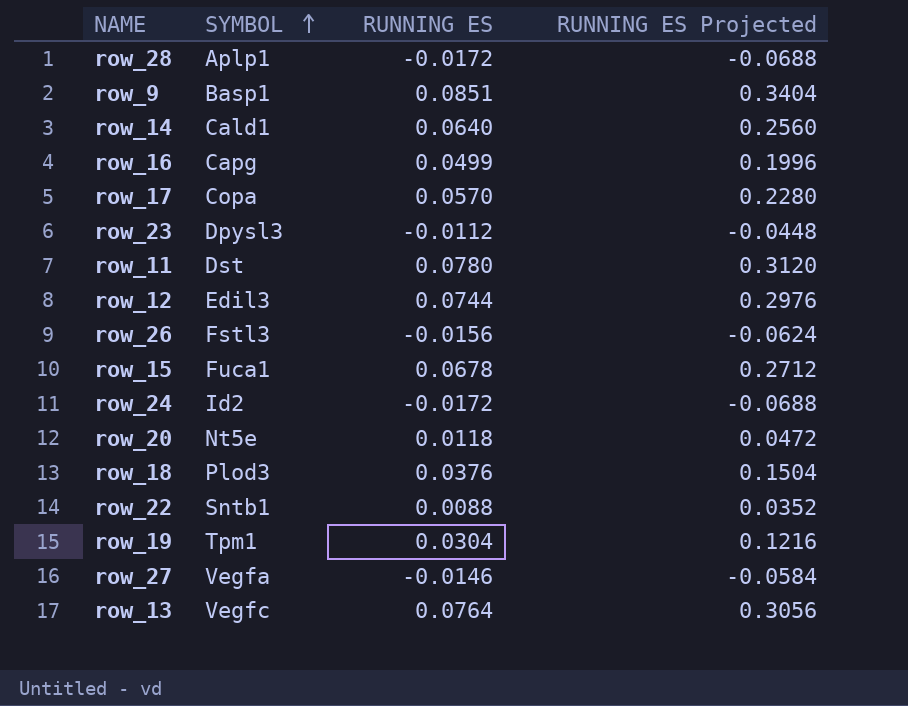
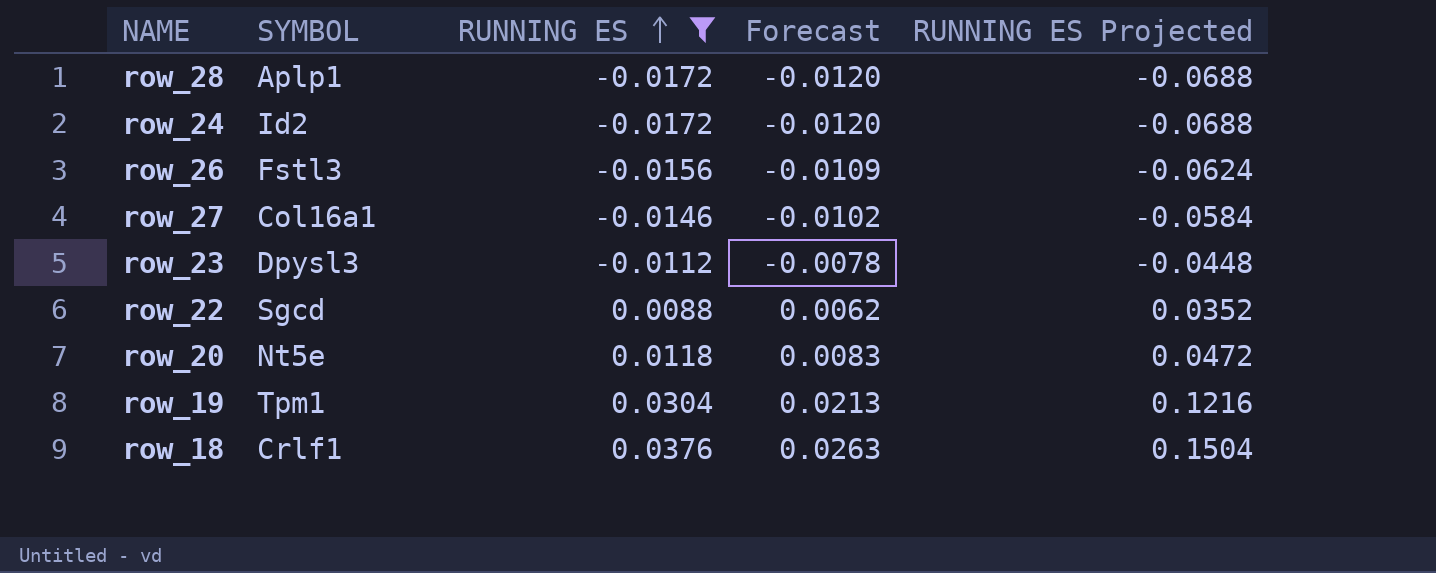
filter: none -> RUNNING ES <= 0.0376
row order: SYMBOL ascending -> RUNNING ES ascending
column Forecast | formula: none -> [RUNNING ES] * 0.7
row_27 | SYMBOL: Vegfa -> Col16a1
row_22 | SYMBOL: Sntb1 -> Sgcd
row_18 | SYMBOL: Plod3 -> Crlf1

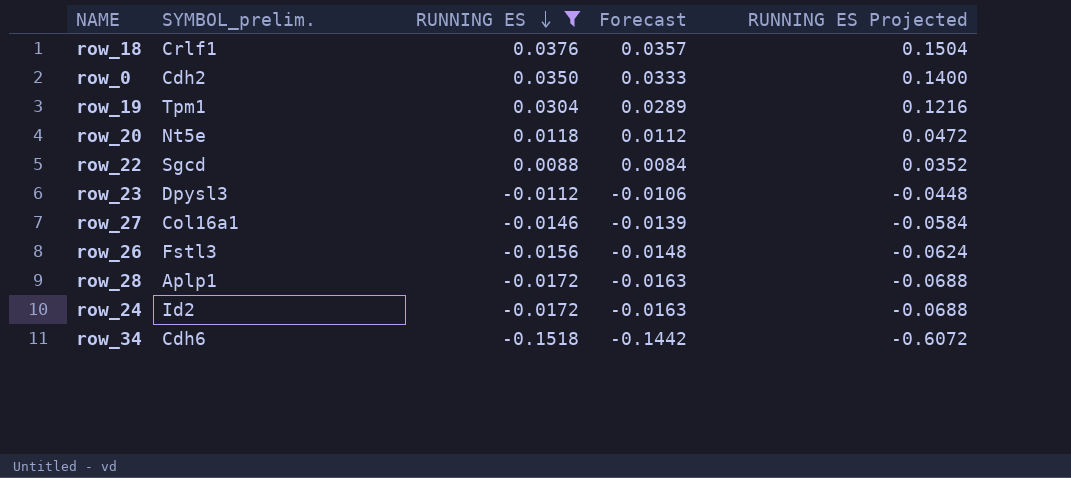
row order: RUNNING ES ascending -> RUNNING ES descending
column name: SYMBOL -> SYMBOL_prelim.
column Forecast | formula: [RUNNING ES] * 0.7 -> [RUNNING ES] * 0.95
row row_0: none -> Cdh2 | 0.0350 | 0.0333 | 0.1400
row row_34: none -> Cdh6 | -0.1518 | -0.1442 | -0.6072

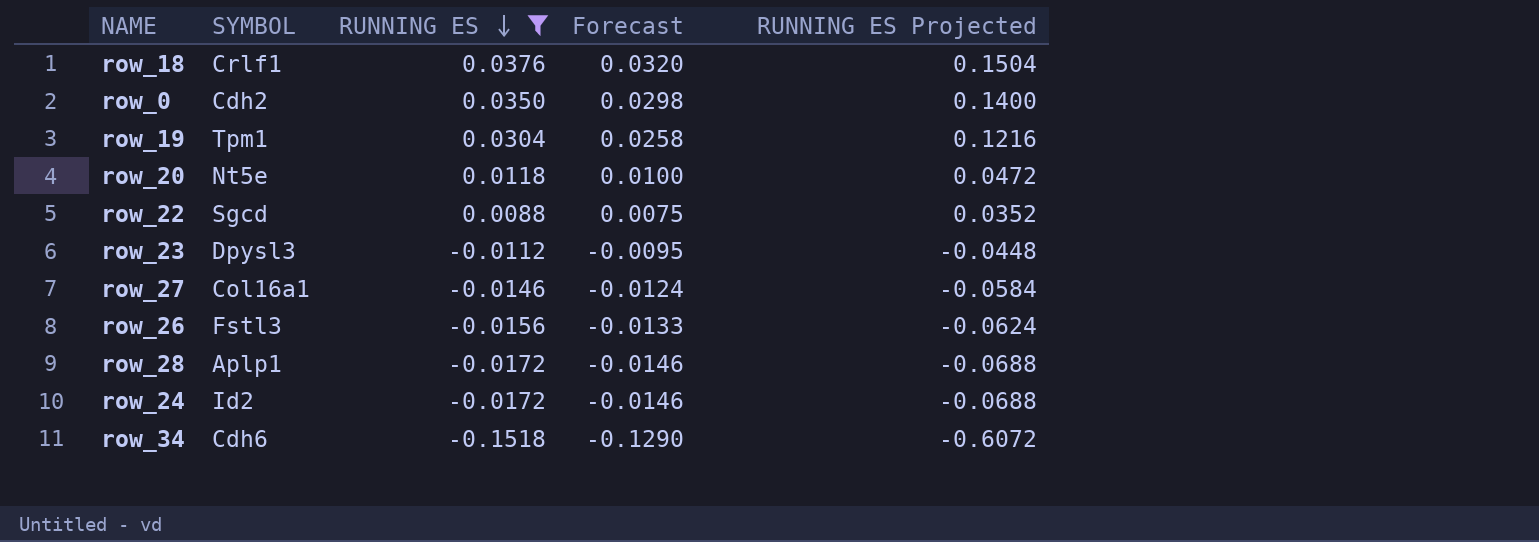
column name: SYMBOL_prelim. -> SYMBOL
column Forecast | formula: [RUNNING ES] * 0.95 -> [RUNNING ES] * 0.85

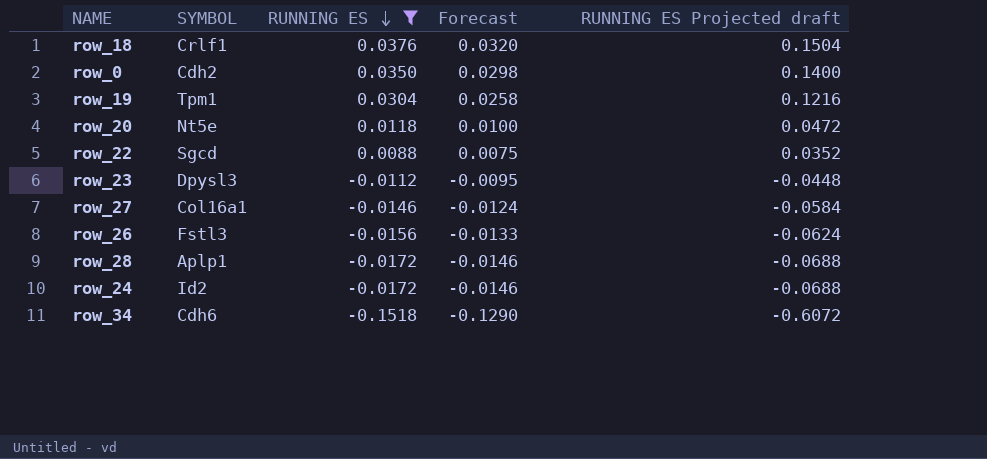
column name: RUNNING ES Projected -> RUNNING ES Projected draft

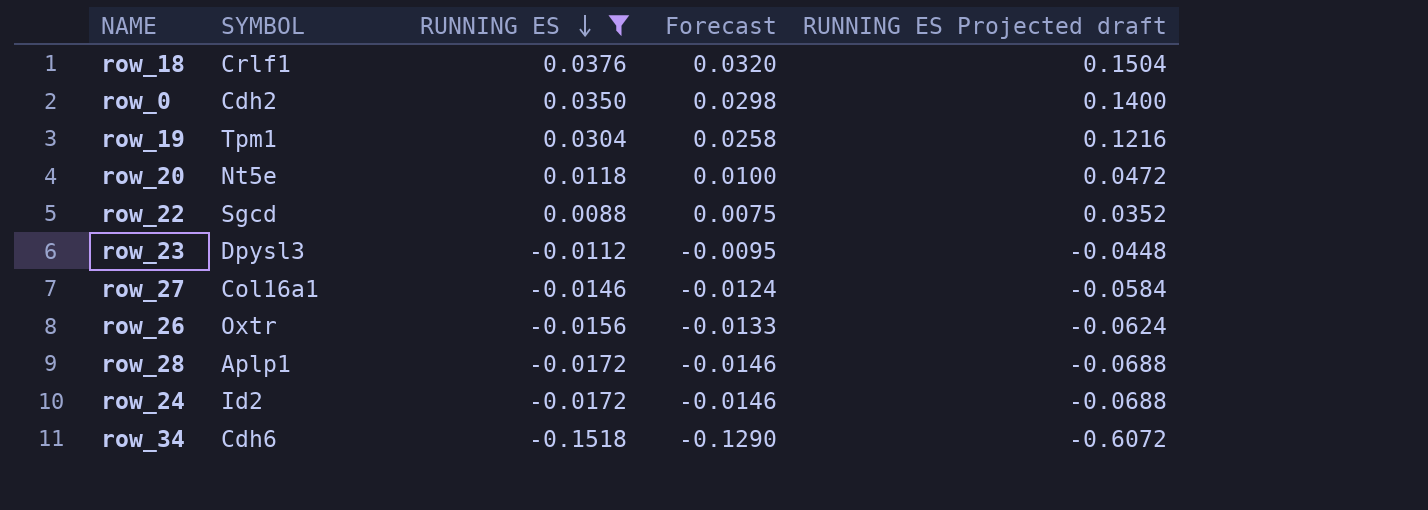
row_26 | SYMBOL: Fstl3 -> Oxtr

